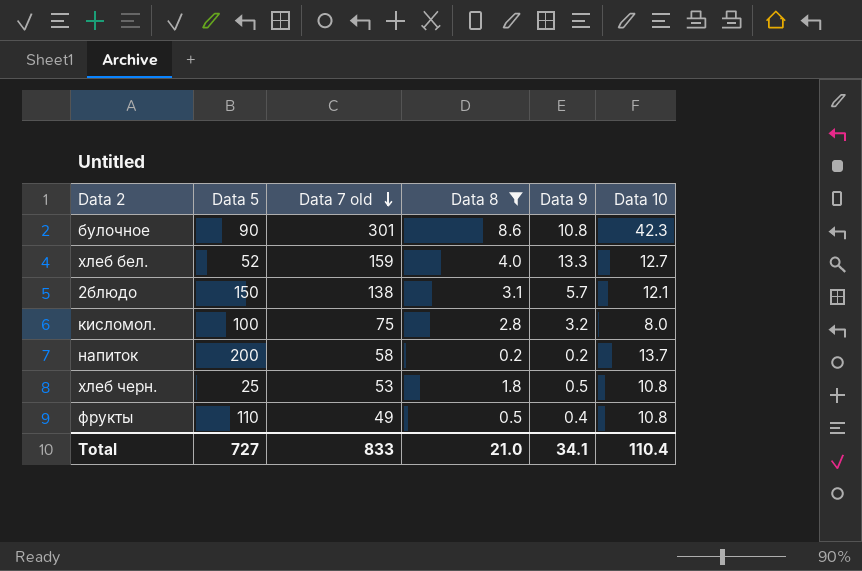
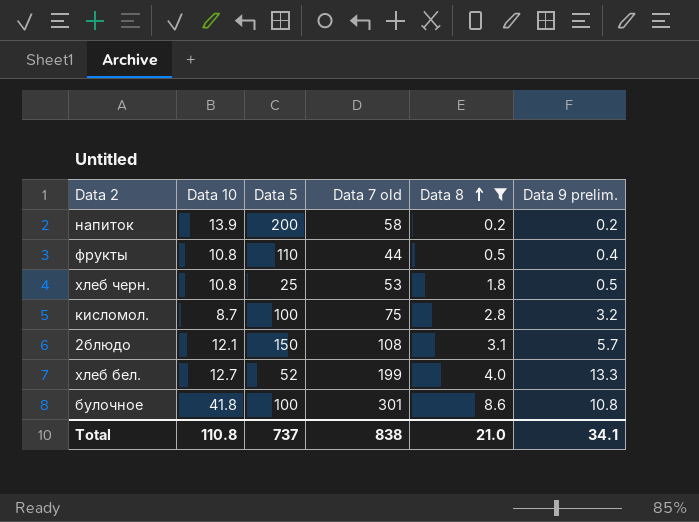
row order: Data 7 old descending -> Data 8 ascending
column Data 10 | position: 6 -> 2
column name: Data 9 -> Data 9 prelim.
напиток | Data 10: 13.7 -> 13.9
фрукты | Data 7 old: 49 -> 44
кисломол. | Data 10: 8.0 -> 8.7
2блюдо | Data 7 old: 138 -> 108
хлеб бел. | Data 7 old: 159 -> 199
булочное | Data 10: 42.3 -> 41.8
булочное | Data 5: 90 -> 100
Total | Data 10: 110.4 -> 110.8
Total | Data 5: 727 -> 737
Total | Data 7 old: 833 -> 838

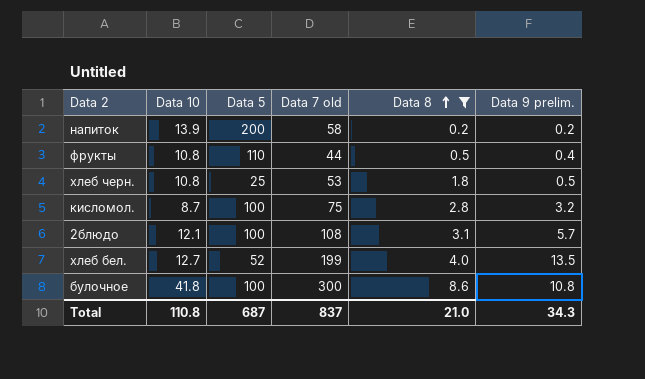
2блюдо | Data 5: 150 -> 100
хлеб бел. | Data 9 prelim.: 13.3 -> 13.5
булочное | Data 7 old: 301 -> 300
Total | Data 5: 737 -> 687
Total | Data 7 old: 838 -> 837
Total | Data 9 prelim.: 34.1 -> 34.3

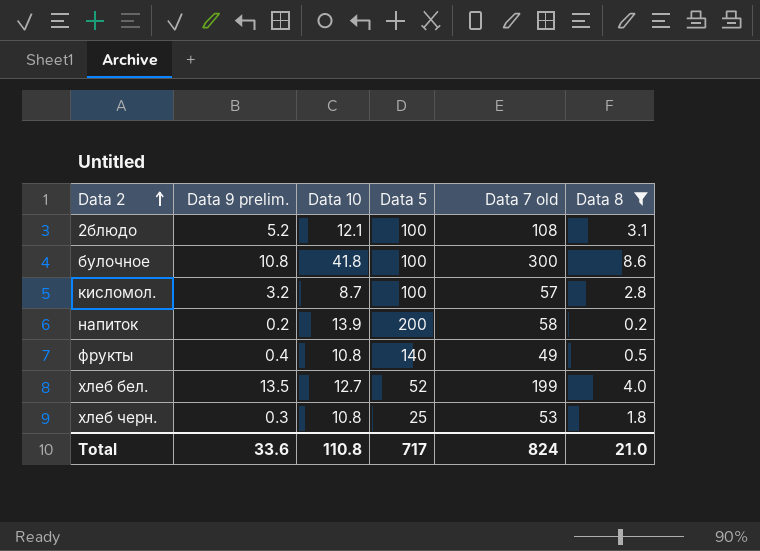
row order: Data 8 ascending -> Data 2 ascending
column Data 9 prelim. | position: 6 -> 2
2блюдо | Data 9 prelim.: 5.7 -> 5.2
кисломол. | Data 7 old: 75 -> 57
фрукты | Data 5: 110 -> 140
фрукты | Data 7 old: 44 -> 49
хлеб черн. | Data 9 prelim.: 0.5 -> 0.3
Total | Data 9 prelim.: 34.3 -> 33.6
Total | Data 5: 687 -> 717
Total | Data 7 old: 837 -> 824

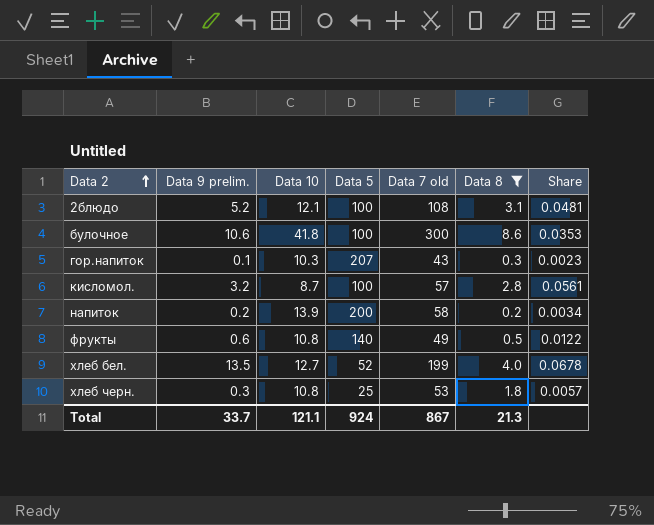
column Share | formula: none -> [Data 9 prelim.] / [Data 7 old]
булочное | Data 9 prelim.: 10.8 -> 10.6
row гор.напиток: none -> 0.1 | 10.3 | 207 | 43 | 0.3 | 0.0023
фрукты | Data 9 prelim.: 0.4 -> 0.6
Total | Data 9 prelim.: 33.6 -> 33.7
Total | Data 10: 110.8 -> 121.1
Total | Data 5: 717 -> 924
Total | Data 7 old: 824 -> 867
Total | Data 8: 21.0 -> 21.3

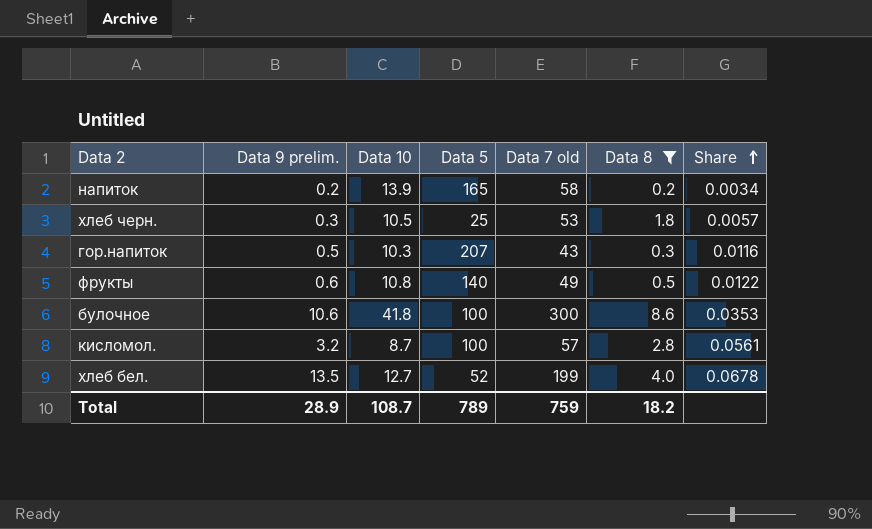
row order: Data 2 ascending -> Share ascending
row 2блюдо: 5.2 | 12.1 | 100 | 108 | 3.1 | 0.0481 -> none
напиток | Data 5: 200 -> 165
хлеб черн. | Data 10: 10.8 -> 10.5
гор.напиток | Data 9 prelim.: 0.1 -> 0.5
гор.напиток | Share: 0.0023 -> 0.0116
Total | Data 9 prelim.: 33.7 -> 28.9
Total | Data 10: 121.1 -> 108.7
Total | Data 5: 924 -> 789
Total | Data 7 old: 867 -> 759
Total | Data 8: 21.3 -> 18.2

